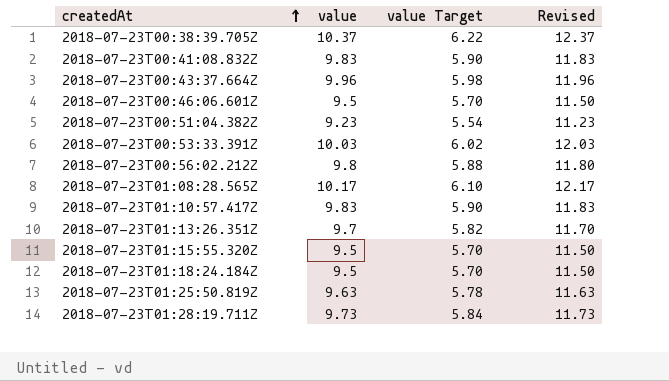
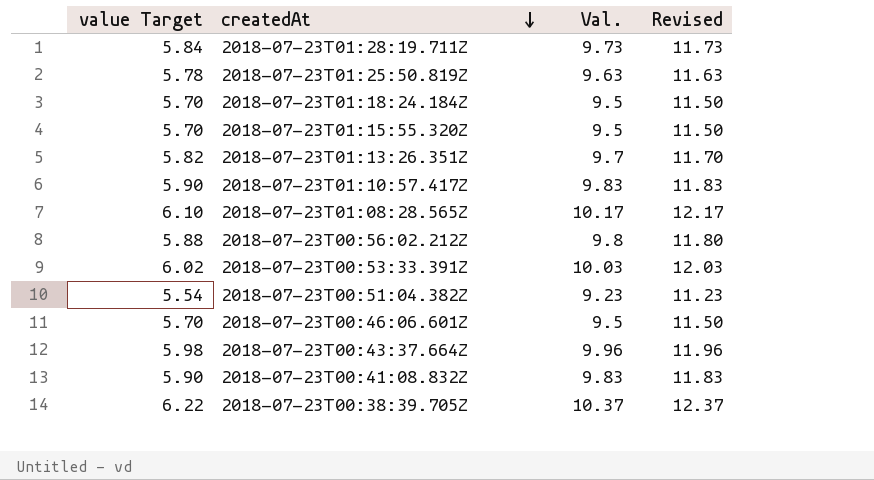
row order: createdAt ascending -> createdAt descending
column value Target | position: 3 -> 1
column name: value -> Val.

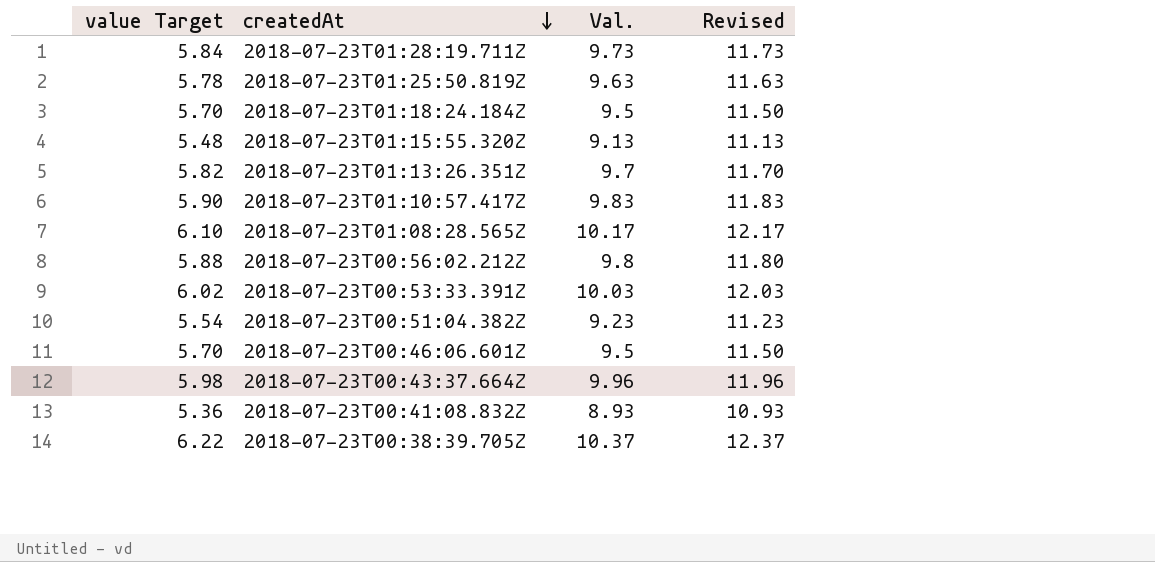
2018-07-23T01:15:55.320Z | value Target: 5.70 -> 5.48
2018-07-23T01:15:55.320Z | Val.: 9.5 -> 9.13
2018-07-23T01:15:55.320Z | Revised: 11.50 -> 11.13
2018-07-23T00:41:08.832Z | value Target: 5.90 -> 5.36
2018-07-23T00:41:08.832Z | Val.: 9.83 -> 8.93
2018-07-23T00:41:08.832Z | Revised: 11.83 -> 10.93

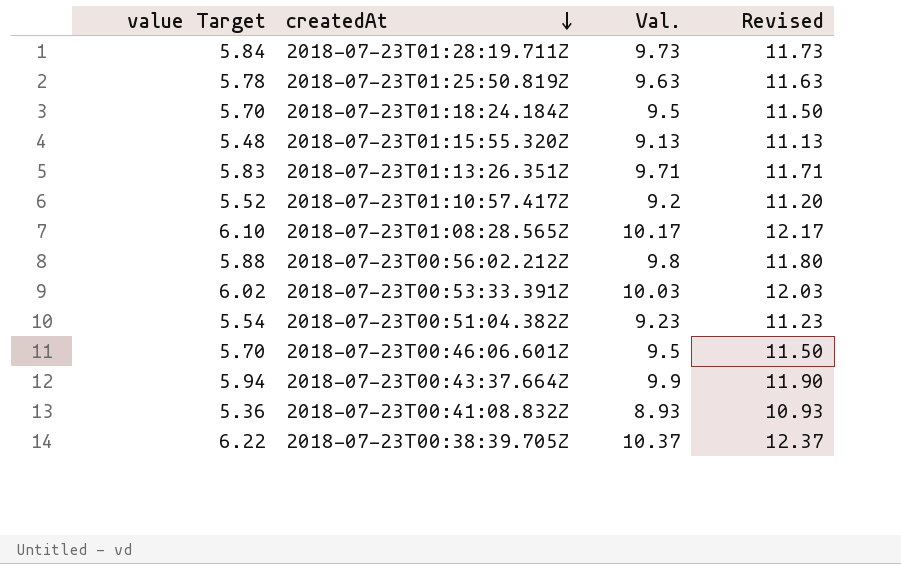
2018-07-23T01:13:26.351Z | value Target: 5.82 -> 5.83
2018-07-23T01:13:26.351Z | Val.: 9.7 -> 9.71
2018-07-23T01:13:26.351Z | Revised: 11.70 -> 11.71
2018-07-23T01:10:57.417Z | value Target: 5.90 -> 5.52
2018-07-23T01:10:57.417Z | Val.: 9.83 -> 9.2
2018-07-23T01:10:57.417Z | Revised: 11.83 -> 11.20
2018-07-23T00:43:37.664Z | value Target: 5.98 -> 5.94
2018-07-23T00:43:37.664Z | Val.: 9.96 -> 9.9
2018-07-23T00:43:37.664Z | Revised: 11.96 -> 11.90

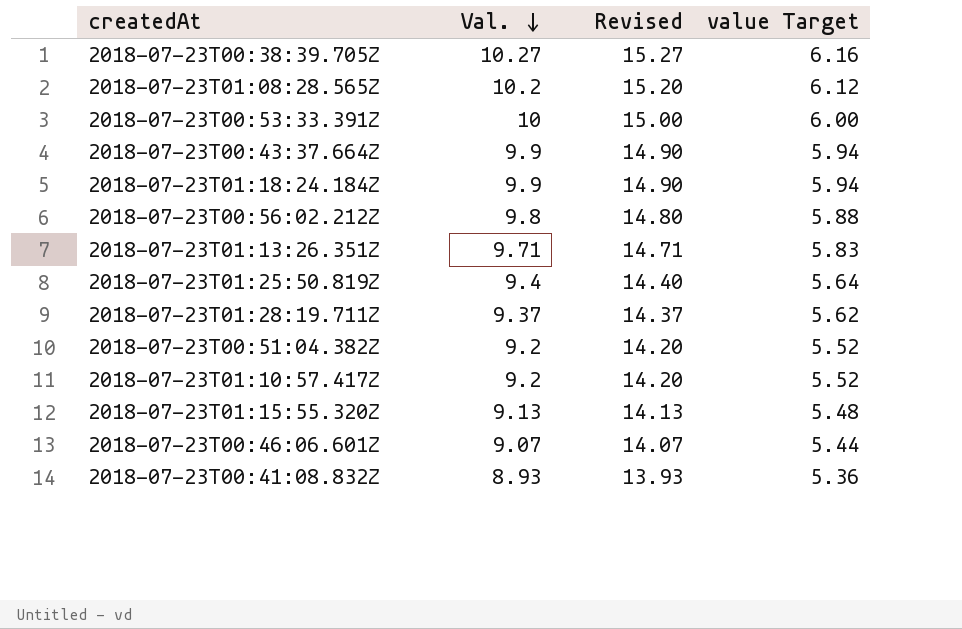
row order: createdAt descending -> Val. descending
column Revised | formula: [Val.] + 2 -> [Val.] + 5
column value Target | position: 1 -> 4
2018-07-23T00:38:39.705Z | Val.: 10.37 -> 10.27
2018-07-23T00:38:39.705Z | value Target: 6.22 -> 6.16
2018-07-23T01:08:28.565Z | Val.: 10.17 -> 10.2
2018-07-23T01:08:28.565Z | value Target: 6.10 -> 6.12
2018-07-23T00:53:33.391Z | Val.: 10.03 -> 10
2018-07-23T00:53:33.391Z | value Target: 6.02 -> 6.00
2018-07-23T01:18:24.184Z | Val.: 9.5 -> 9.9
2018-07-23T01:18:24.184Z | value Target: 5.70 -> 5.94
2018-07-23T01:25:50.819Z | Val.: 9.63 -> 9.4
2018-07-23T01:25:50.819Z | value Target: 5.78 -> 5.64
2018-07-23T01:28:19.711Z | Val.: 9.73 -> 9.37
2018-07-23T01:28:19.711Z | value Target: 5.84 -> 5.62
2018-07-23T00:51:04.382Z | Val.: 9.23 -> 9.2
2018-07-23T00:51:04.382Z | value Target: 5.54 -> 5.52
2018-07-23T00:46:06.601Z | Val.: 9.5 -> 9.07
2018-07-23T00:46:06.601Z | value Target: 5.70 -> 5.44

